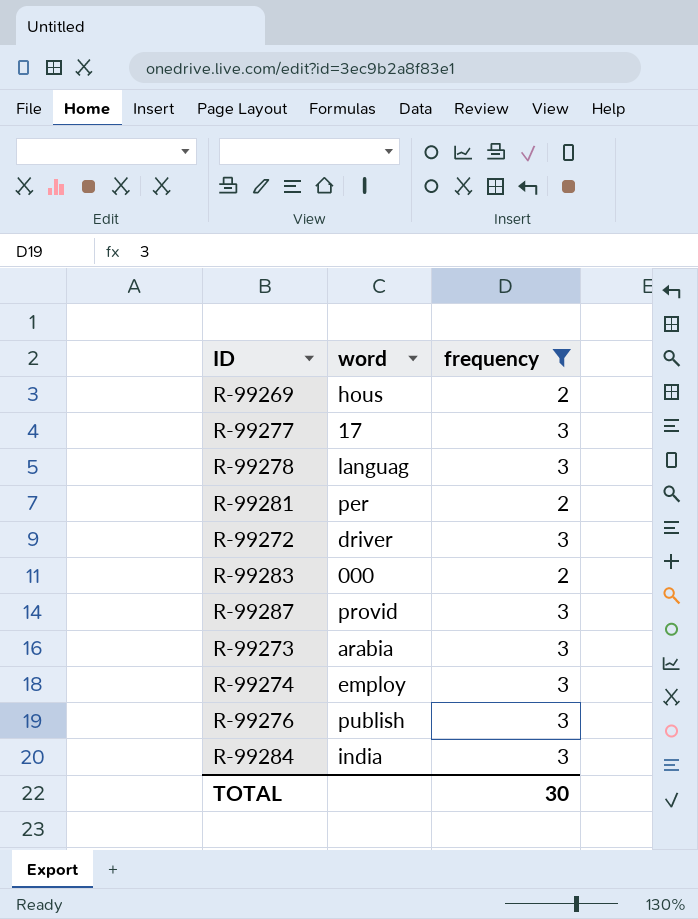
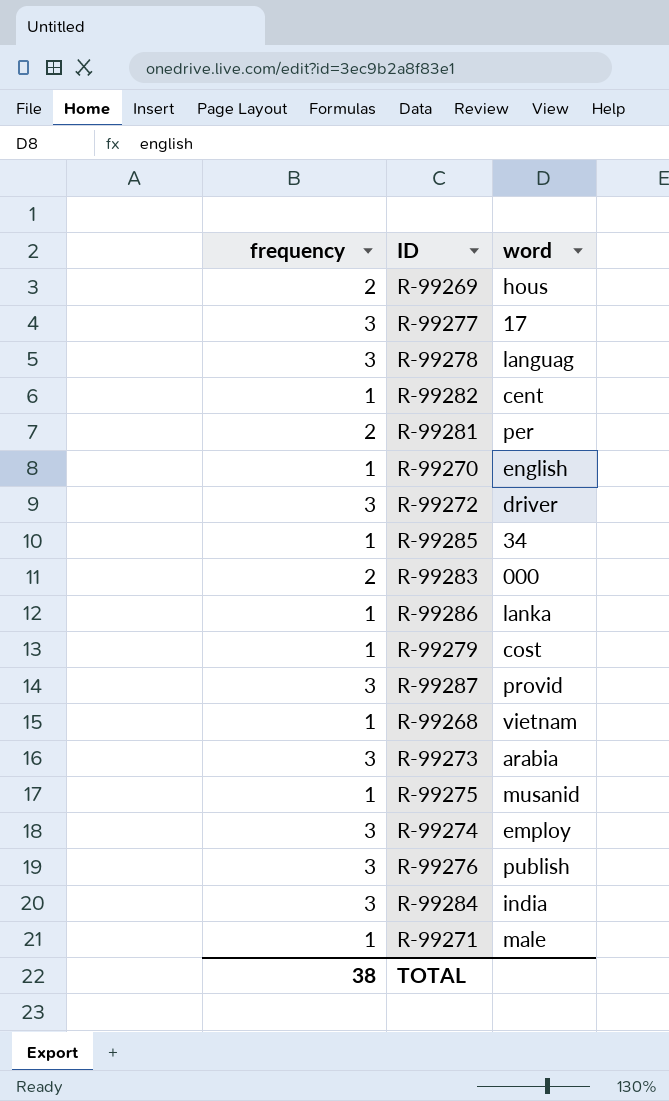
filter: frequency != 1 -> none
column frequency | position: 3 -> 1
TOTAL | frequency: 30 -> 38

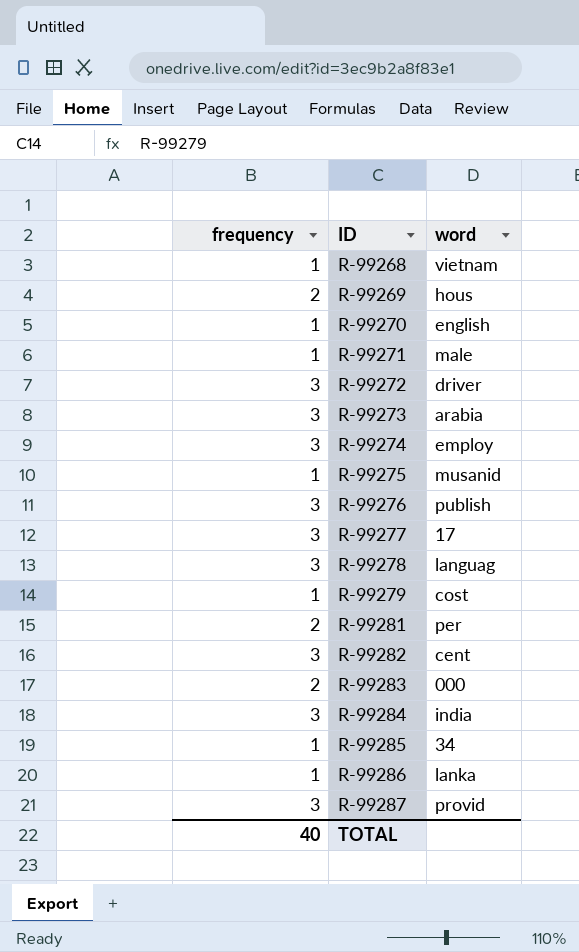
row order: none -> ID ascending
R-99282 | frequency: 1 -> 3
TOTAL | frequency: 38 -> 40

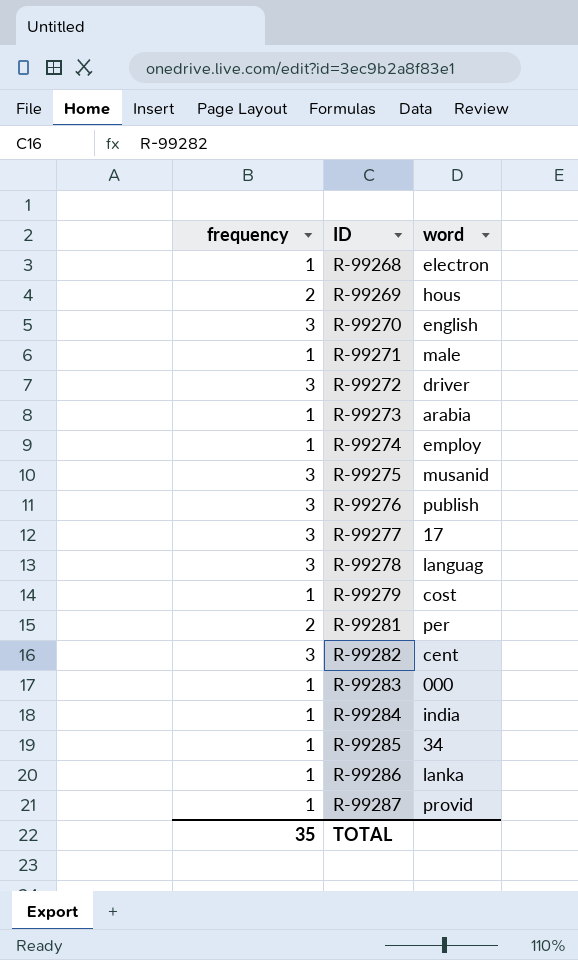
R-99268 | word: vietnam -> electron
R-99270 | frequency: 1 -> 3
R-99273 | frequency: 3 -> 1
R-99274 | frequency: 3 -> 1
R-99275 | frequency: 1 -> 3
R-99283 | frequency: 2 -> 1
R-99284 | frequency: 3 -> 1
R-99287 | frequency: 3 -> 1
TOTAL | frequency: 40 -> 35

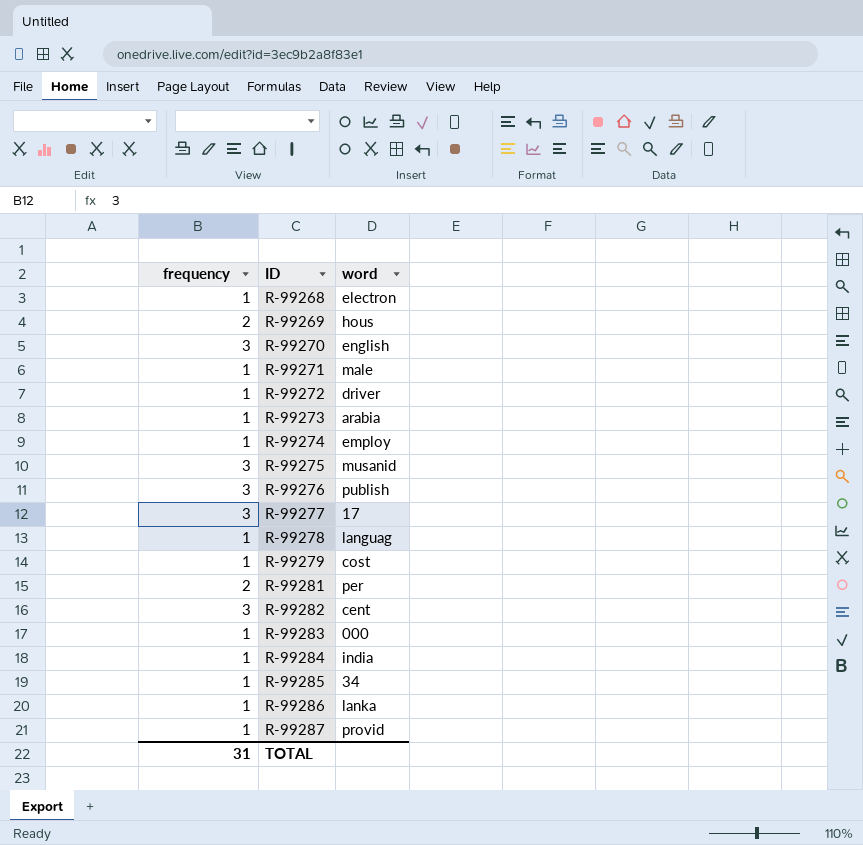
R-99272 | frequency: 3 -> 1
R-99278 | frequency: 3 -> 1
TOTAL | frequency: 35 -> 31

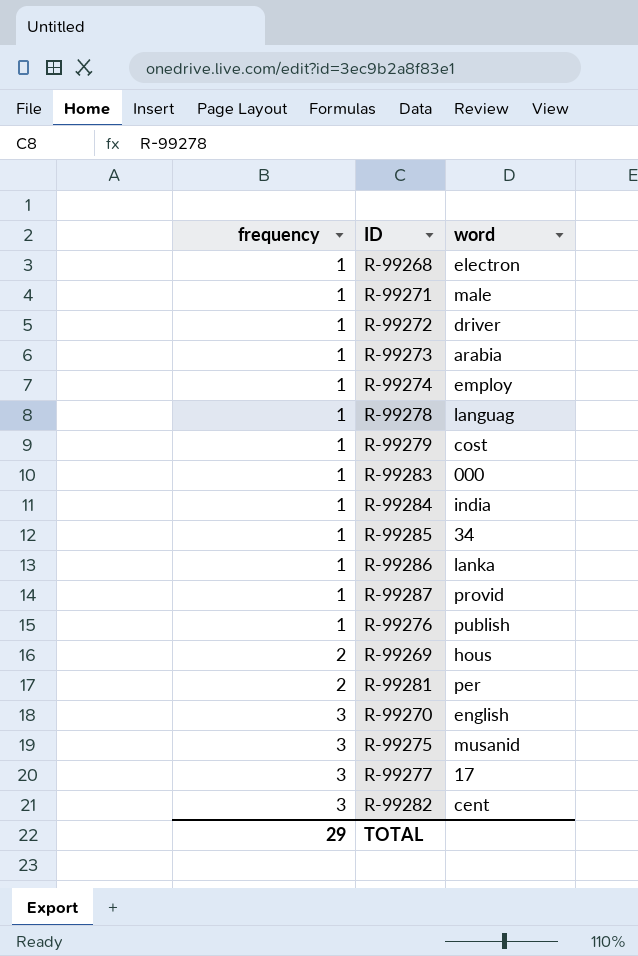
row order: ID ascending -> frequency ascending
R-99276 | frequency: 3 -> 1
TOTAL | frequency: 31 -> 29

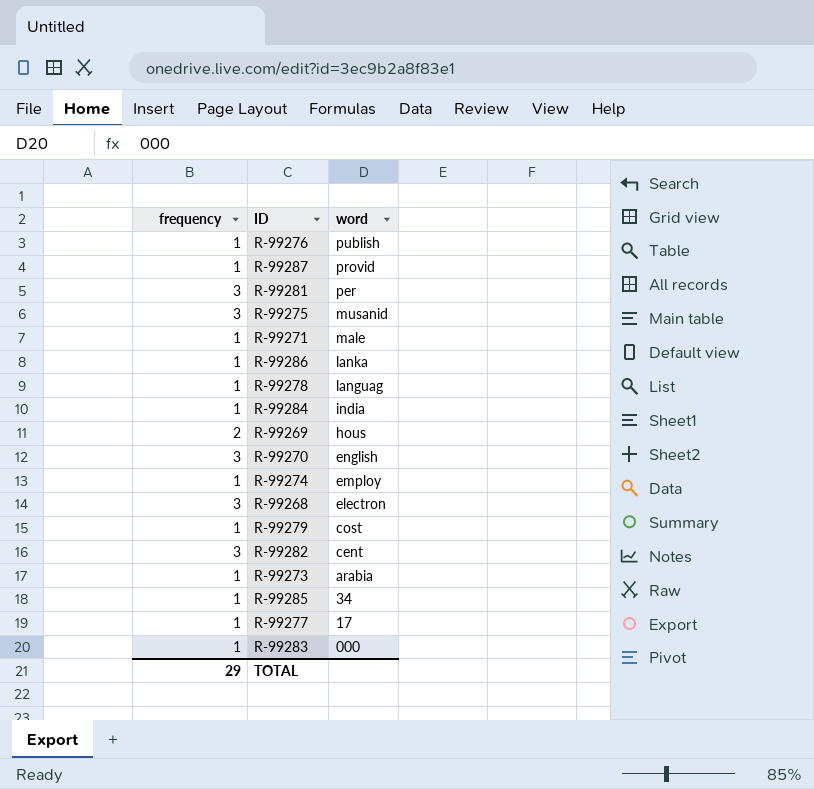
row order: frequency ascending -> word descending
row R-99272: 1 | driver -> none
R-99281 | frequency: 2 -> 3
R-99268 | frequency: 1 -> 3
R-99277 | frequency: 3 -> 1

